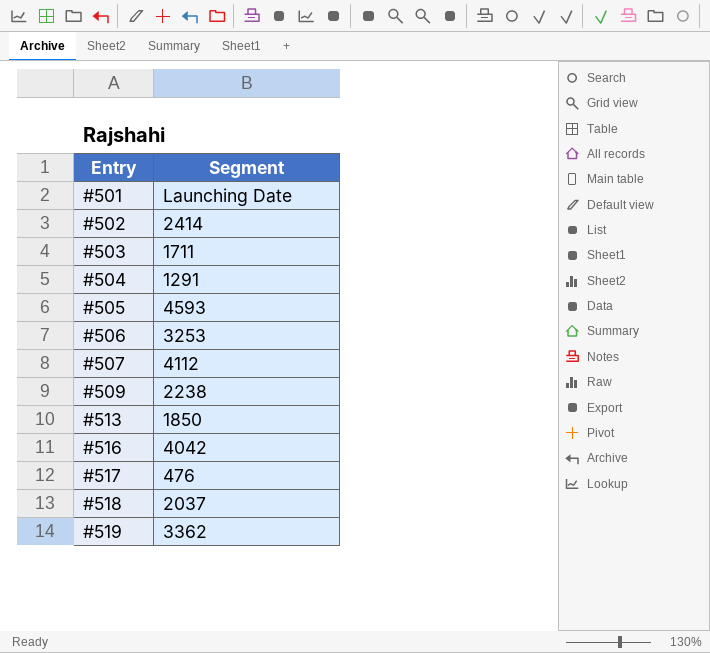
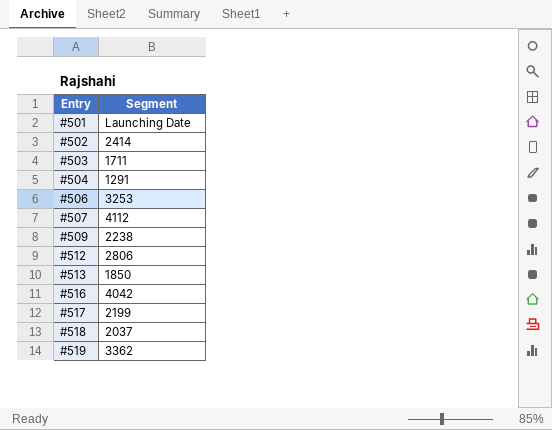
row #505: 4593 -> none
row #512: none -> 2806
#517 | Segment: 476 -> 2199

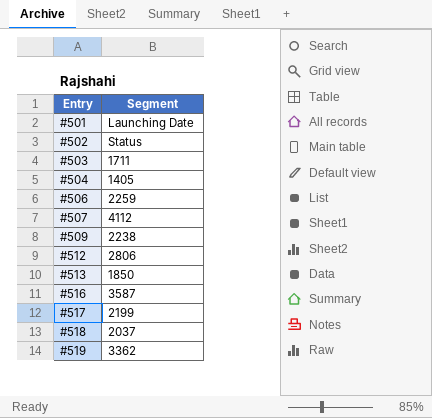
#502 | Segment: 2414 -> Status
#504 | Segment: 1291 -> 1405
#506 | Segment: 3253 -> 2259
#516 | Segment: 4042 -> 3587

